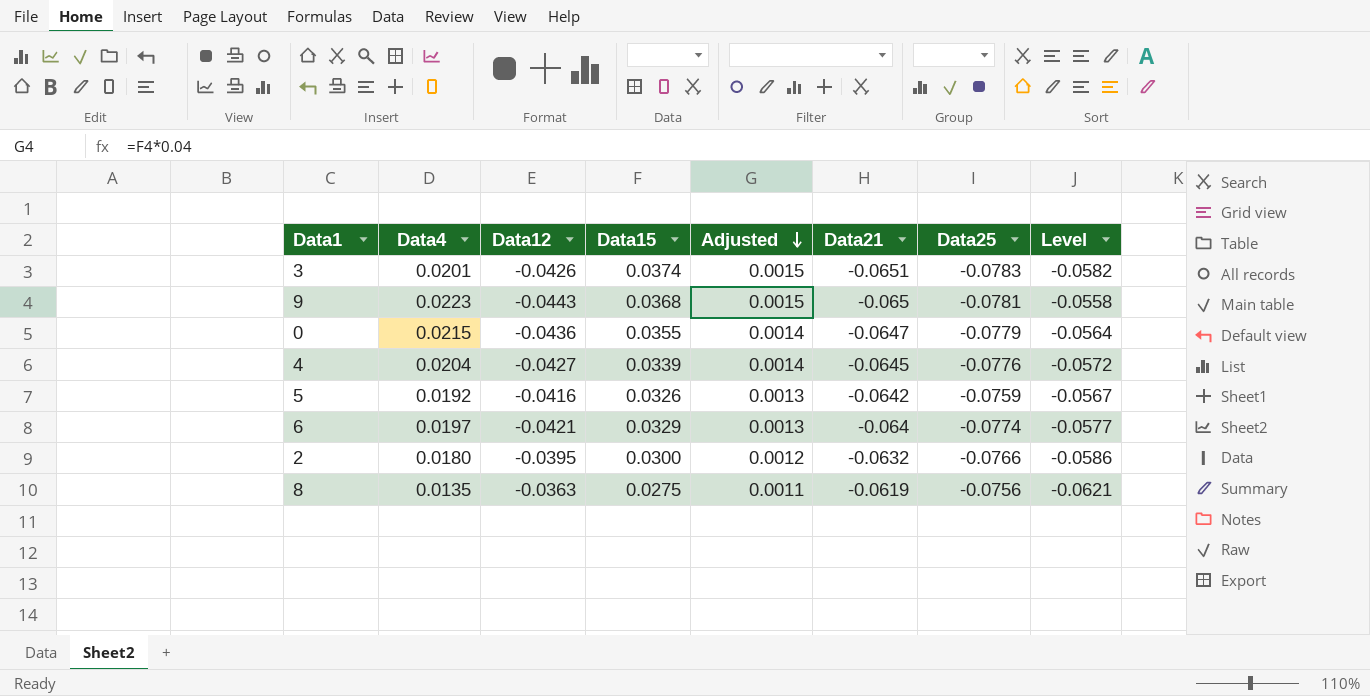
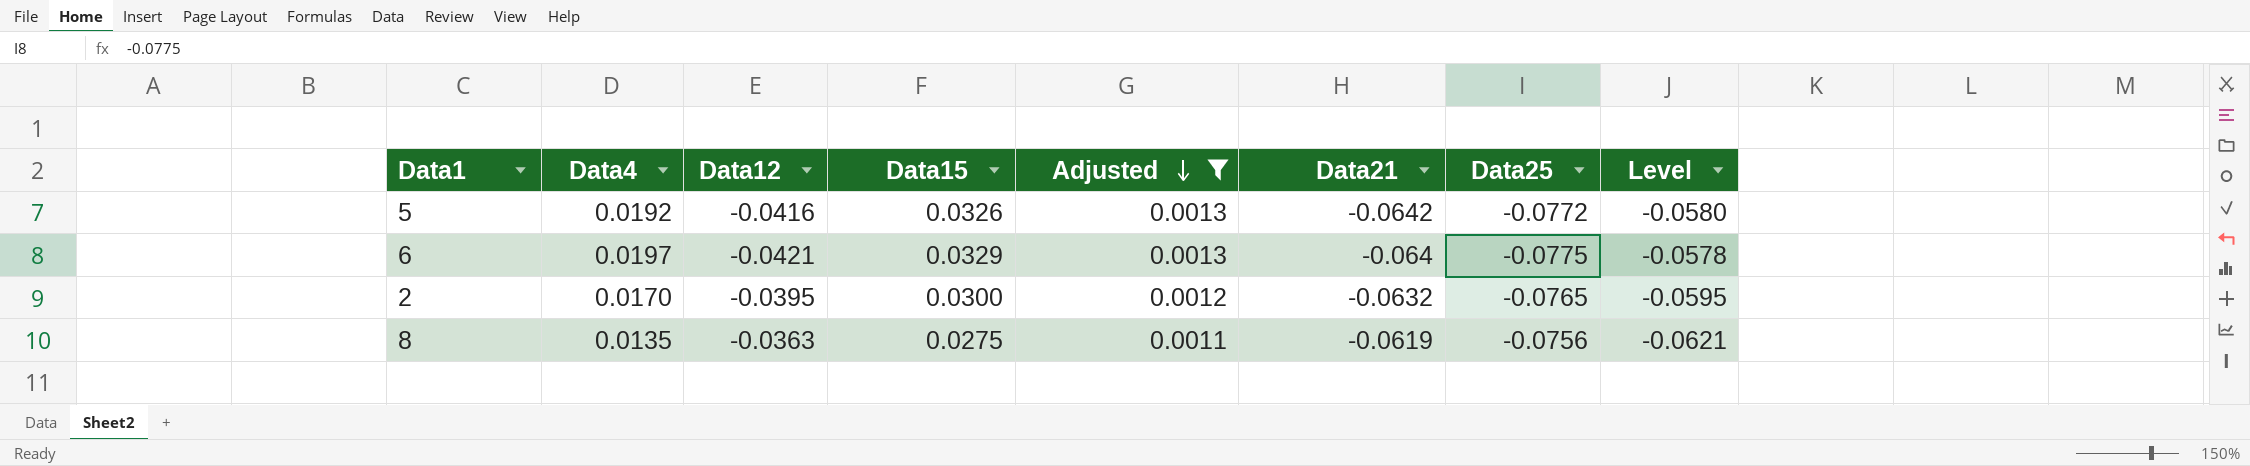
filter: none -> Adjusted <= 0.0013
5 | Data25: -0.0759 -> -0.0772
5 | Level: -0.0567 -> -0.0580
6 | Data25: -0.0774 -> -0.0775
6 | Level: -0.0577 -> -0.0578
2 | Data4: 0.0180 -> 0.0170
2 | Data25: -0.0766 -> -0.0765
2 | Level: -0.0586 -> -0.0595

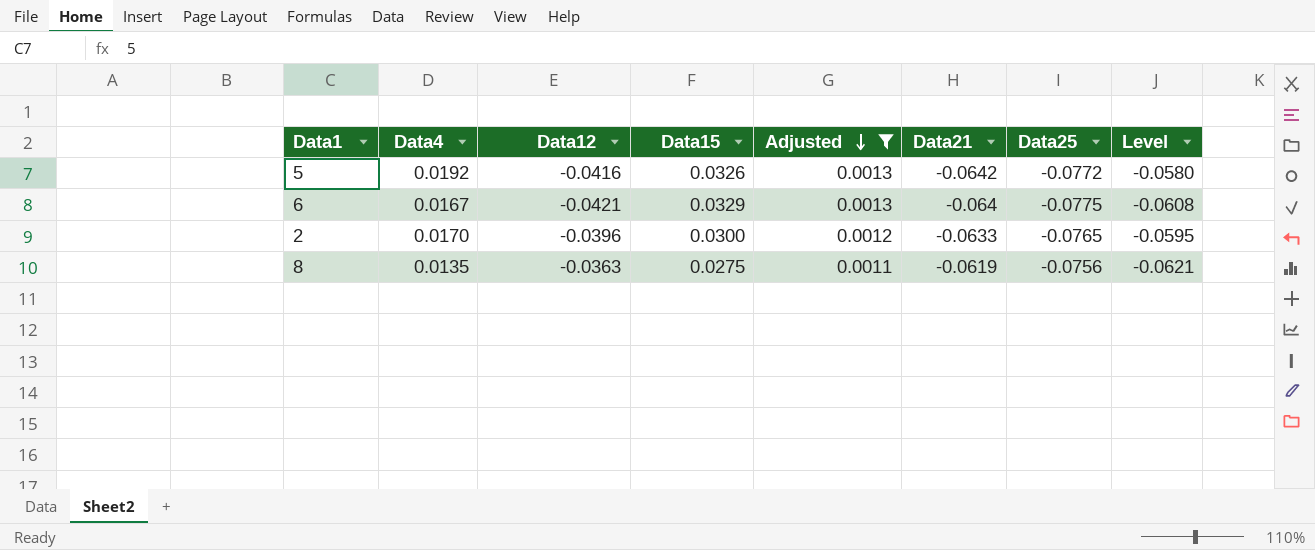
6 | Data4: 0.0197 -> 0.0167
6 | Level: -0.0578 -> -0.0608
2 | Data12: -0.0395 -> -0.0396
2 | Data21: -0.0632 -> -0.0633

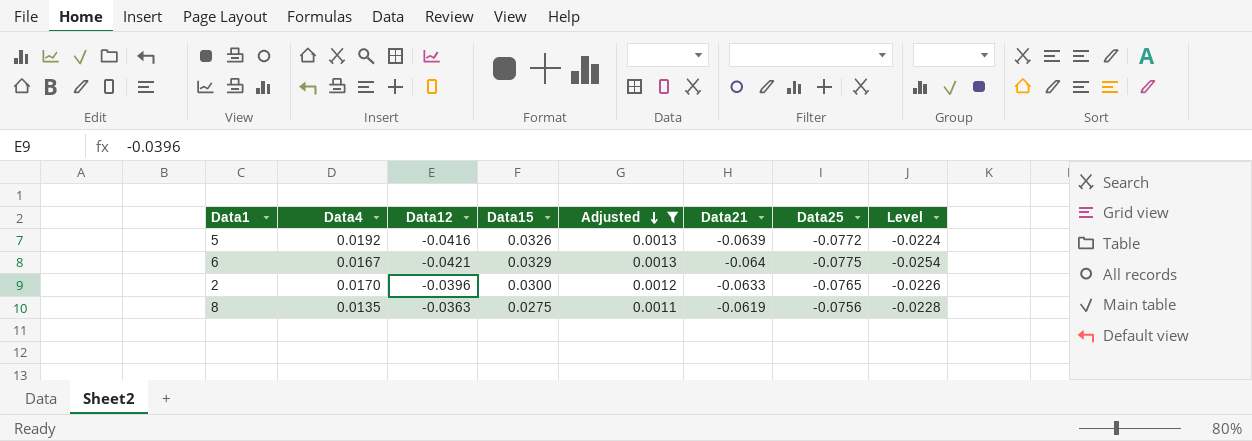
column Level | formula: [Data4] + [Data25] -> [Data4] + [Data12]
5 | Data21: -0.0642 -> -0.0639

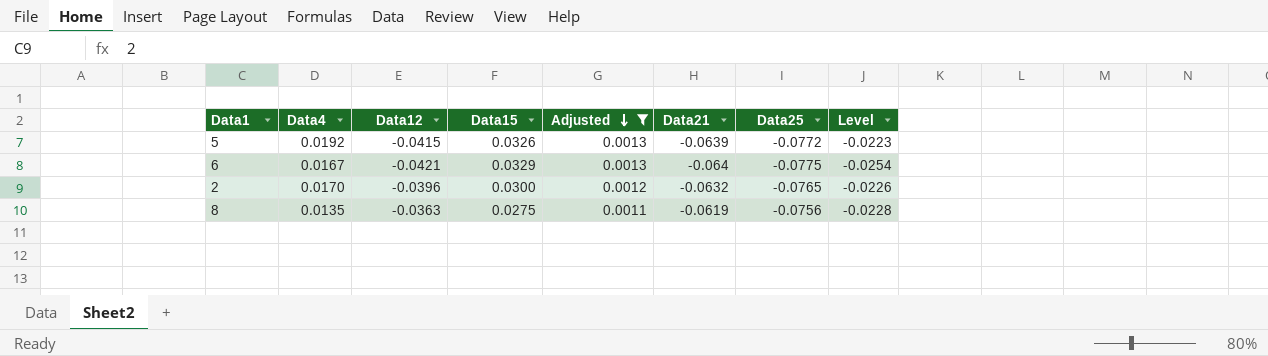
5 | Data12: -0.0416 -> -0.0415
5 | Level: -0.0224 -> -0.0223
2 | Data21: -0.0633 -> -0.0632

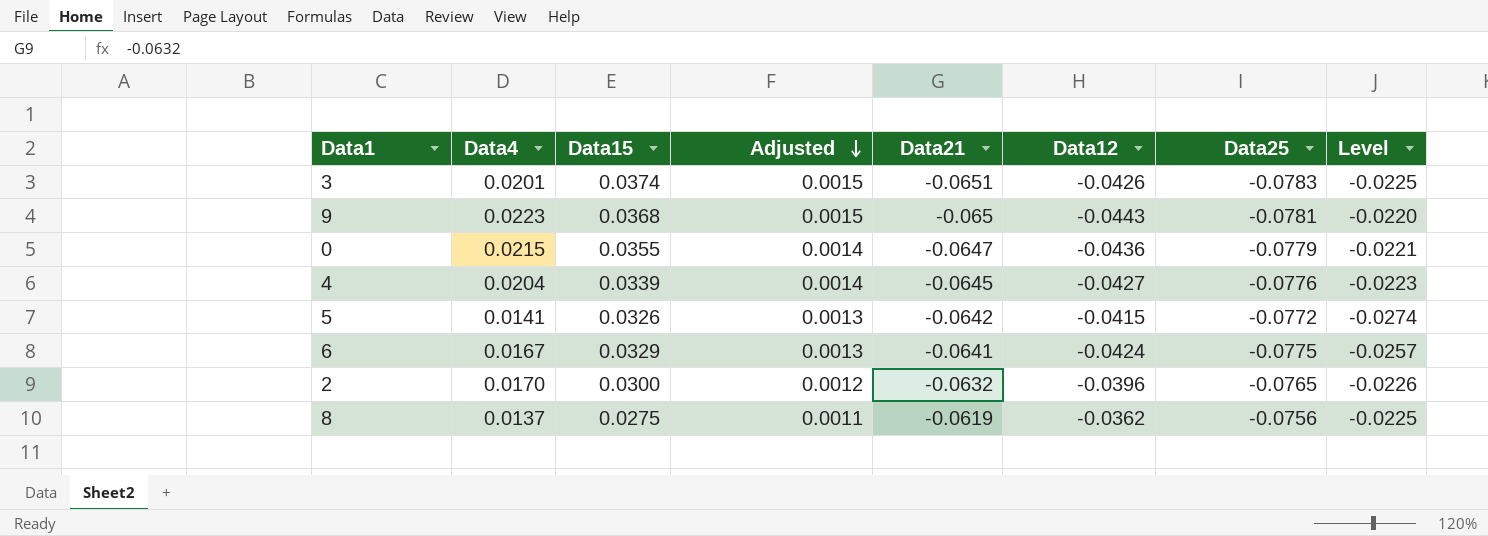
filter: Adjusted <= 0.0013 -> none
column Data12 | position: 3 -> 6
5 | Data4: 0.0192 -> 0.0141
5 | Data21: -0.0639 -> -0.0642
5 | Level: -0.0223 -> -0.0274
6 | Data21: -0.064 -> -0.0641
6 | Data12: -0.0421 -> -0.0424
6 | Level: -0.0254 -> -0.0257
8 | Data4: 0.0135 -> 0.0137
8 | Data12: -0.0363 -> -0.0362
8 | Level: -0.0228 -> -0.0225

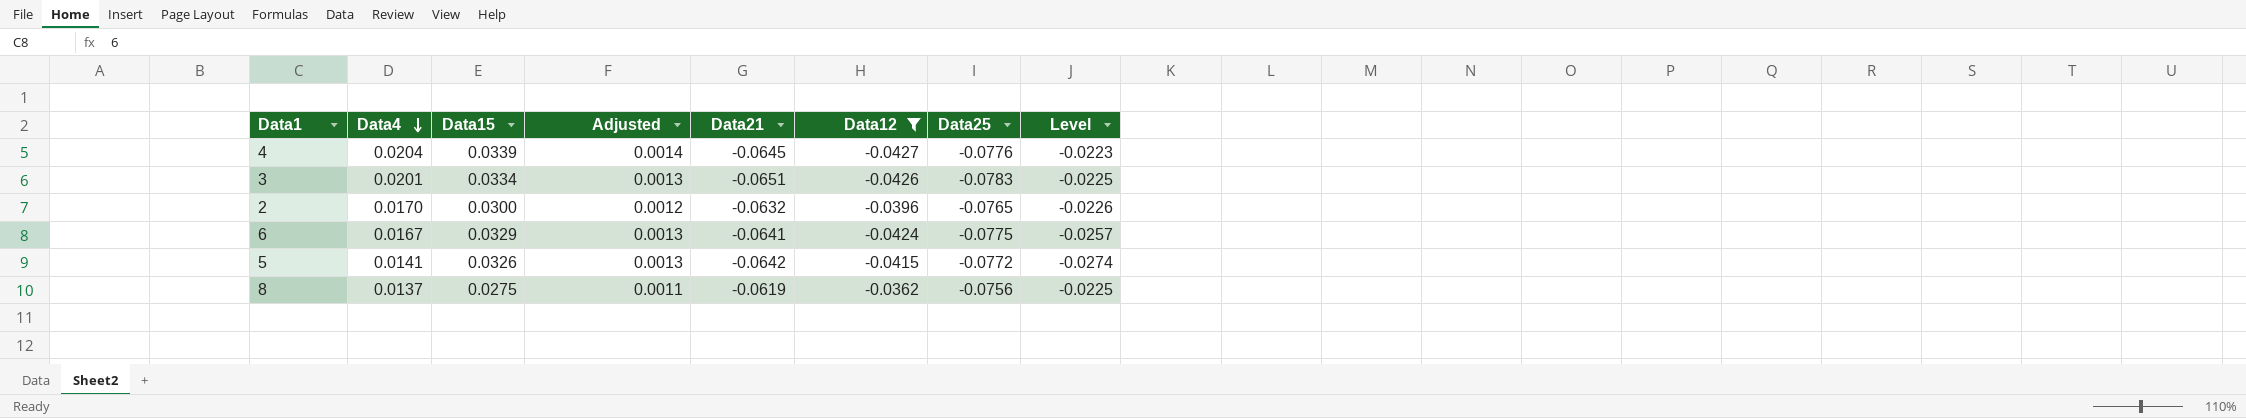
filter: none -> Data12 >= -0.0427
row order: Adjusted descending -> Data4 descending
3 | Data15: 0.0374 -> 0.0334
3 | Adjusted: 0.0015 -> 0.0013

